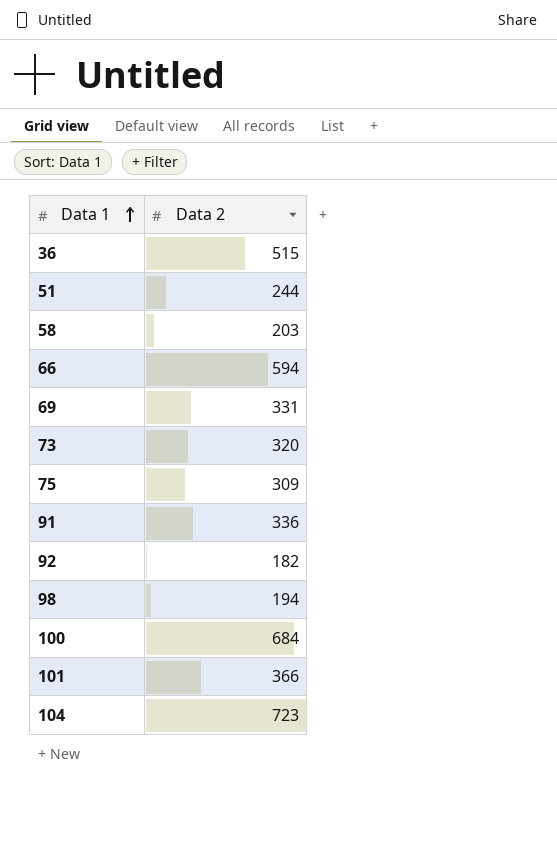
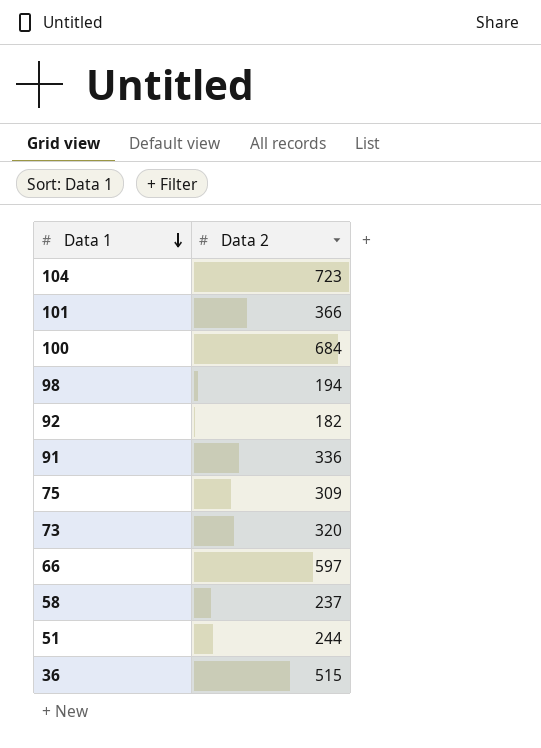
row order: Data 1 ascending -> Data 1 descending
row 69: 331 -> none
66 | Data 2: 594 -> 597
58 | Data 2: 203 -> 237

